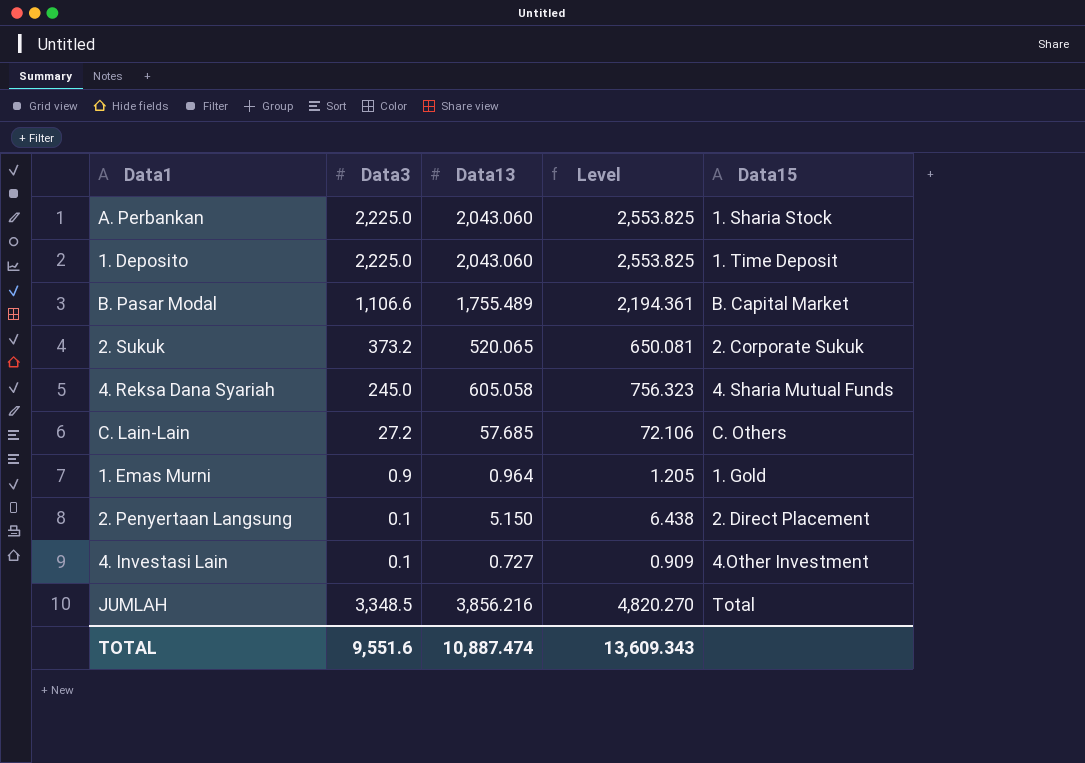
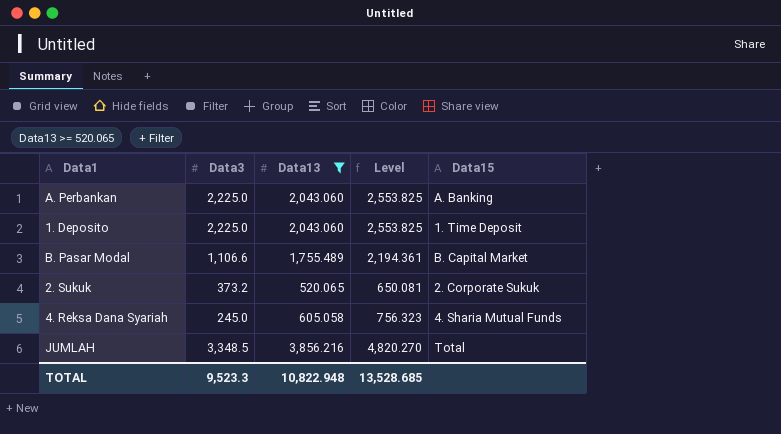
filter: none -> Data13 >= 520.065
A. Perbankan | Data15: 1. Sharia Stock -> A. Banking
TOTAL | Data3: 9,551.6 -> 9,523.3
TOTAL | Data13: 10,887.474 -> 10,822.948
TOTAL | Level: 13,609.343 -> 13,528.685

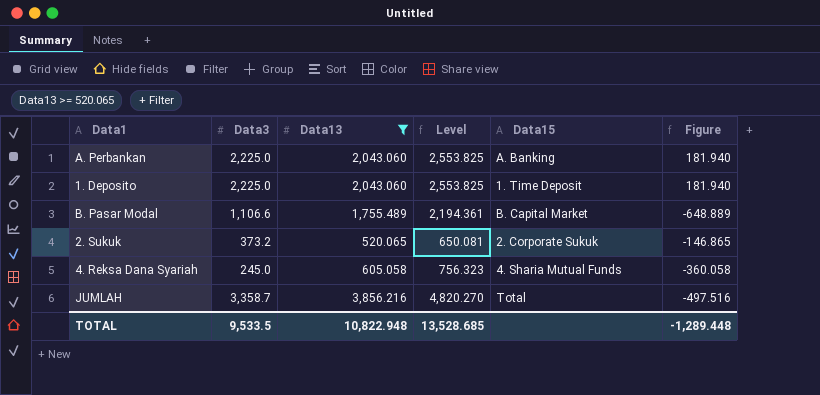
column Figure | formula: none -> [Data3] - [Data13]
JUMLAH | Data3: 3,348.5 -> 3,358.7
TOTAL | Data3: 9,523.3 -> 9,533.5

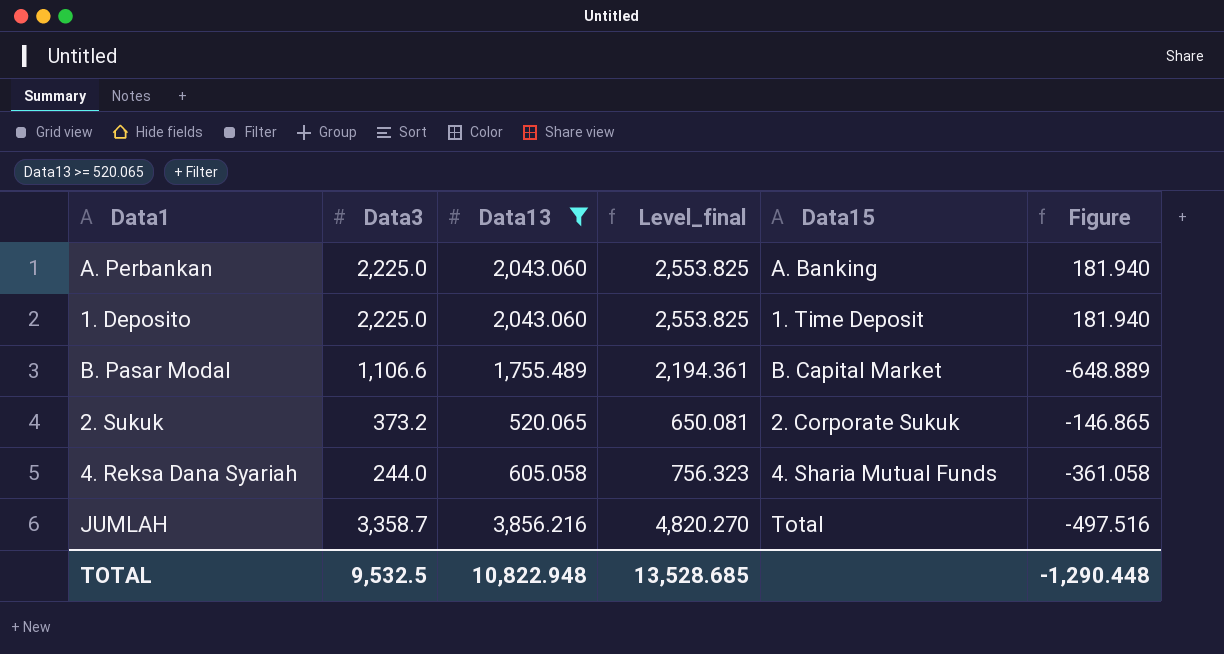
column name: Level -> Level_final
4. Reksa Dana Syariah | Data3: 245.0 -> 244.0
4. Reksa Dana Syariah | Figure: -360.058 -> -361.058
TOTAL | Data3: 9,533.5 -> 9,532.5
TOTAL | Figure: -1,289.448 -> -1,290.448

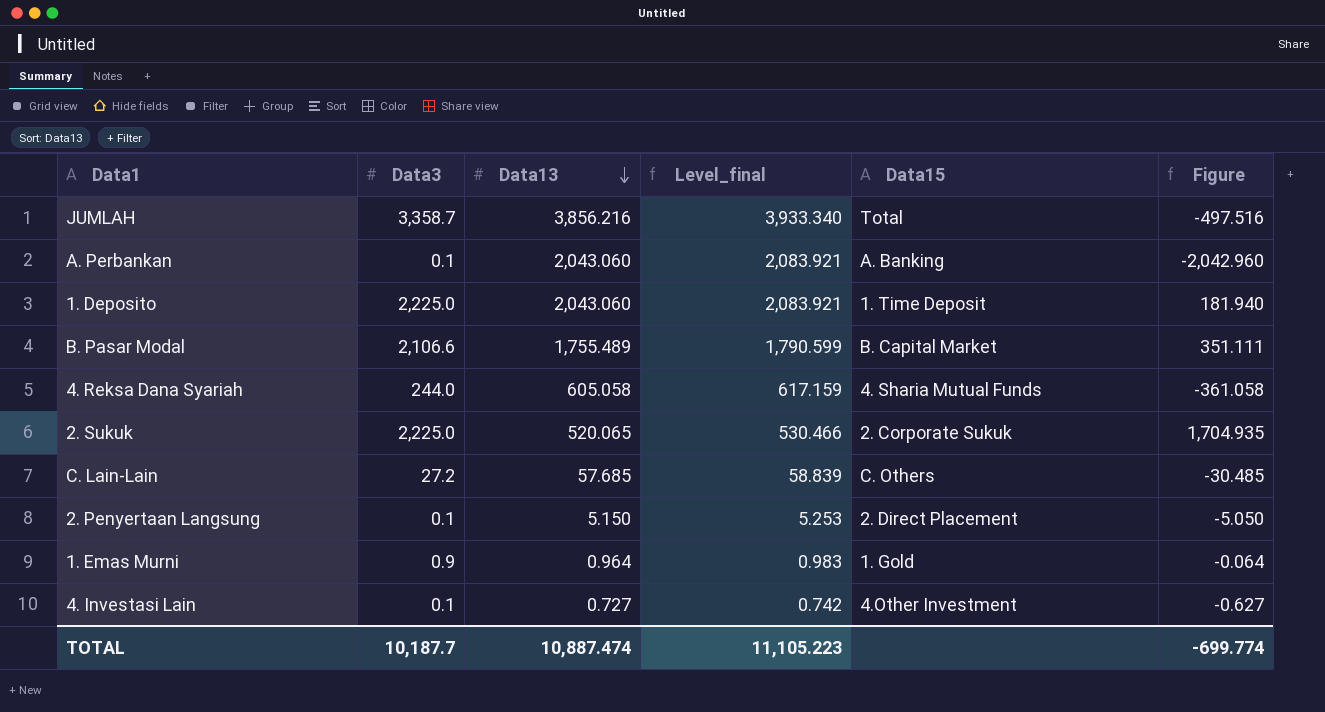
filter: Data13 >= 520.065 -> none
row order: none -> Data13 descending
column Level_final | formula: [Data13] * 1.25 -> [Data13] * 1.02
A. Perbankan | Data3: 2,225.0 -> 0.1
A. Perbankan | Figure: 181.940 -> -2,042.960
B. Pasar Modal | Data3: 1,106.6 -> 2,106.6
B. Pasar Modal | Figure: -648.889 -> 351.111
2. Sukuk | Data3: 373.2 -> 2,225.0
2. Sukuk | Figure: -146.865 -> 1,704.935
TOTAL | Data3: 9,532.5 -> 10,187.7
TOTAL | Data13: 10,822.948 -> 10,887.474
TOTAL | Level_final: 13,528.685 -> 11,105.223
TOTAL | Figure: -1,290.448 -> -699.774

